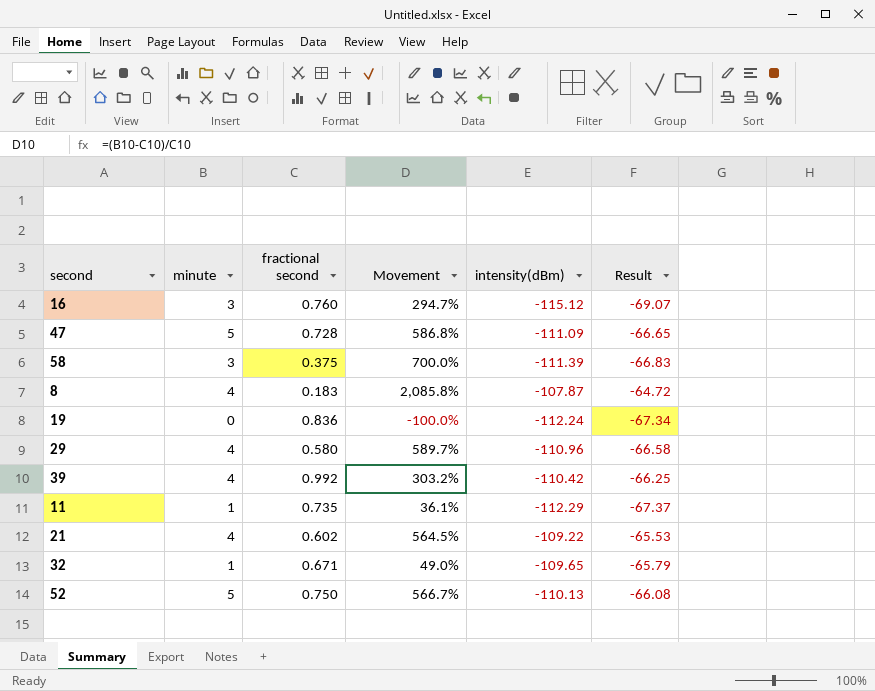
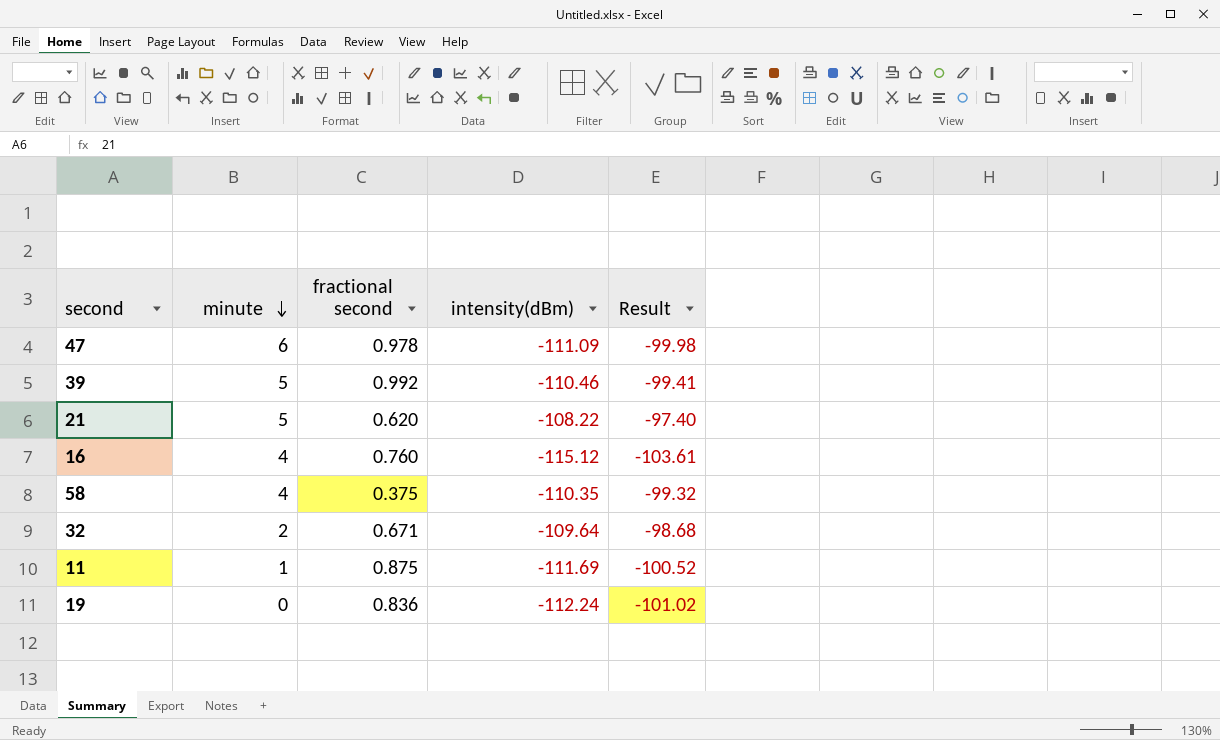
row order: none -> minute descending
column Movement | formula: ([minute] - [fractional second]) / [fractional second] -> none
column Result | formula: [intensity(dBm)] * 0.6 -> [intensity(dBm)] * 0.9
row 8: 4 | 0.183 | 2,085.8% | -107.87 | -64.72 -> none
row 29: 4 | 0.580 | 589.7% | -110.96 | -66.58 -> none
row 52: 5 | 0.750 | 566.7% | -110.13 | -66.08 -> none
47 | minute: 5 -> 6
47 | fractional second: 0.728 -> 0.978
39 | minute: 4 -> 5
39 | intensity(dBm): -110.42 -> -110.46
21 | minute: 4 -> 5
21 | fractional second: 0.602 -> 0.620
21 | intensity(dBm): -109.22 -> -108.22
16 | minute: 3 -> 4
58 | minute: 3 -> 4
58 | intensity(dBm): -111.39 -> -110.35
32 | minute: 1 -> 2
32 | intensity(dBm): -109.65 -> -109.64
11 | fractional second: 0.735 -> 0.875
11 | intensity(dBm): -112.29 -> -111.69

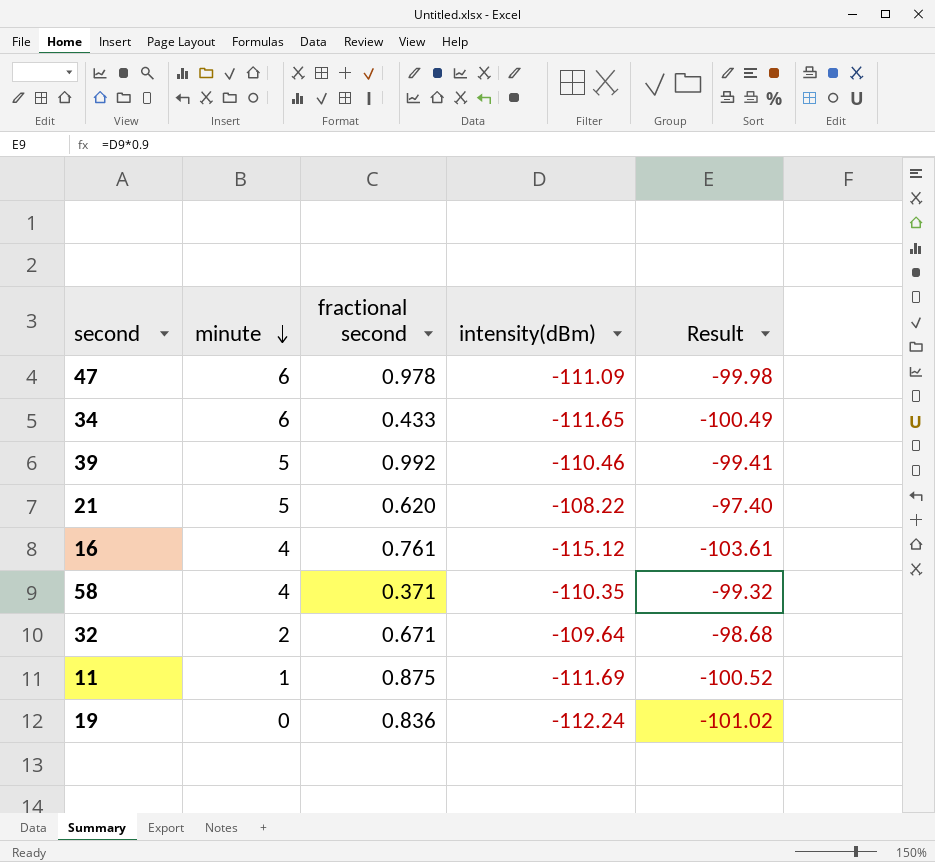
row 34: none -> 6 | 0.433 | -111.65 | -100.49
16 | fractional second: 0.760 -> 0.761
58 | fractional second: 0.375 -> 0.371

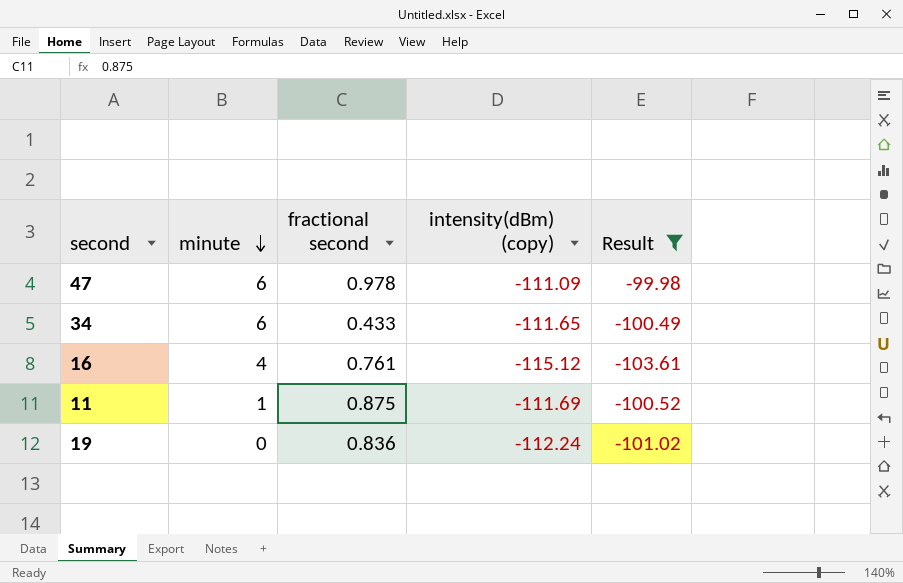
filter: none -> Result <= -99.98
column name: intensity(dBm) -> intensity(dBm) (copy)

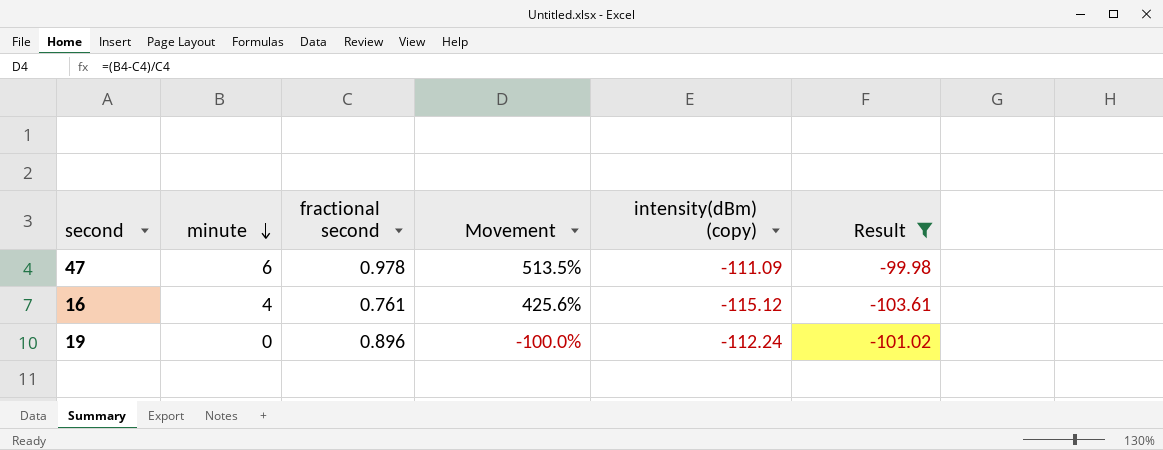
column Movement | formula: none -> ([minute] - [fractional second]) / [fractional second]
row 34: 6 | 0.433 | -111.65 | -100.49 -> none
row 11: 1 | 0.875 | -111.69 | -100.52 -> none
19 | fractional second: 0.836 -> 0.896

